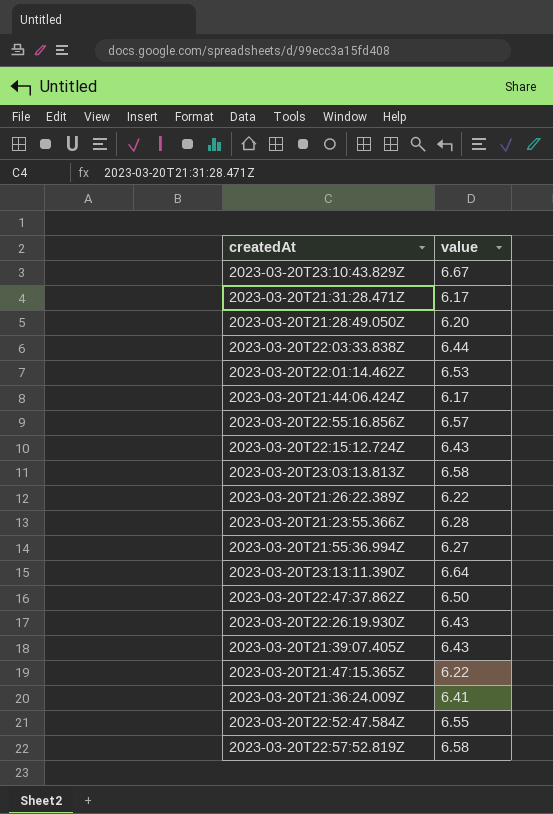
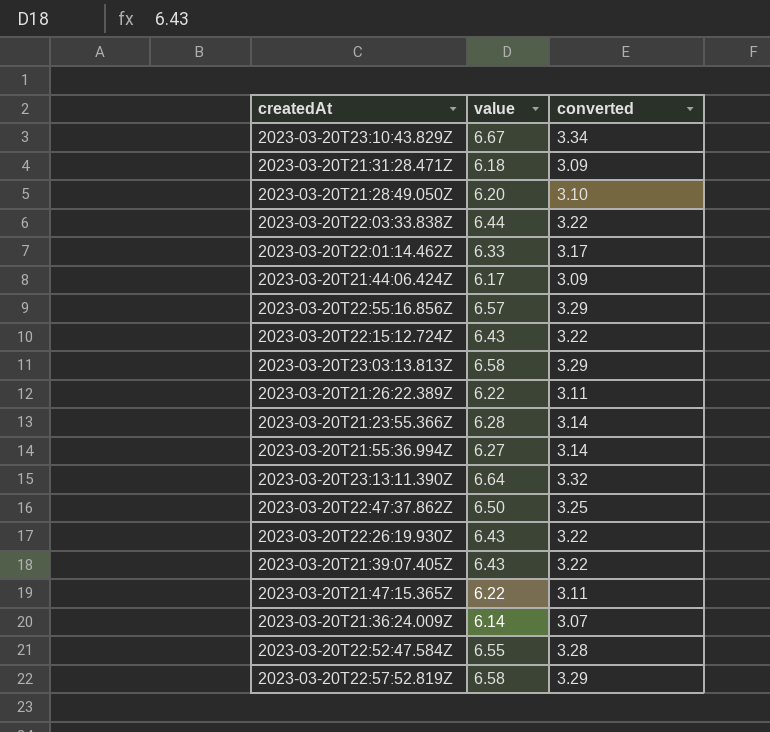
column converted | formula: none -> [value] * 0.5
2023-03-20T21:31:28.471Z | value: 6.17 -> 6.18
2023-03-20T22:01:14.462Z | value: 6.53 -> 6.33
2023-03-20T21:36:24.009Z | value: 6.41 -> 6.14

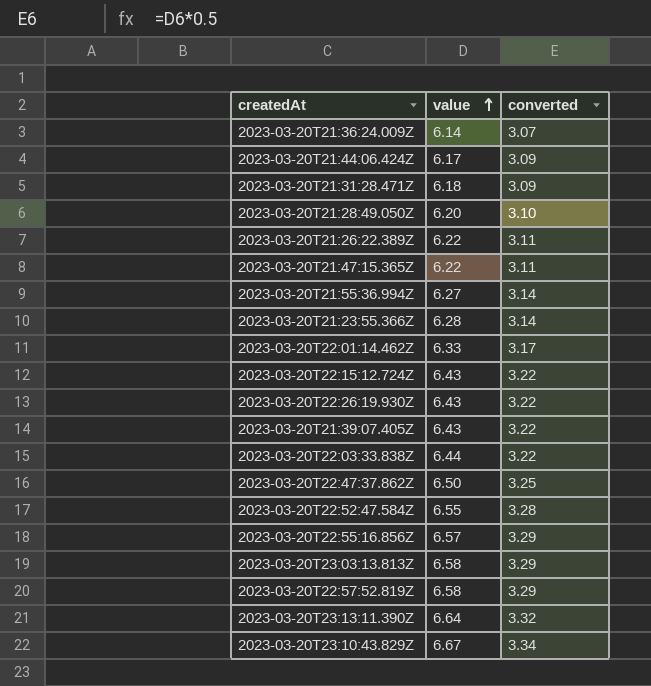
row order: none -> value ascending

